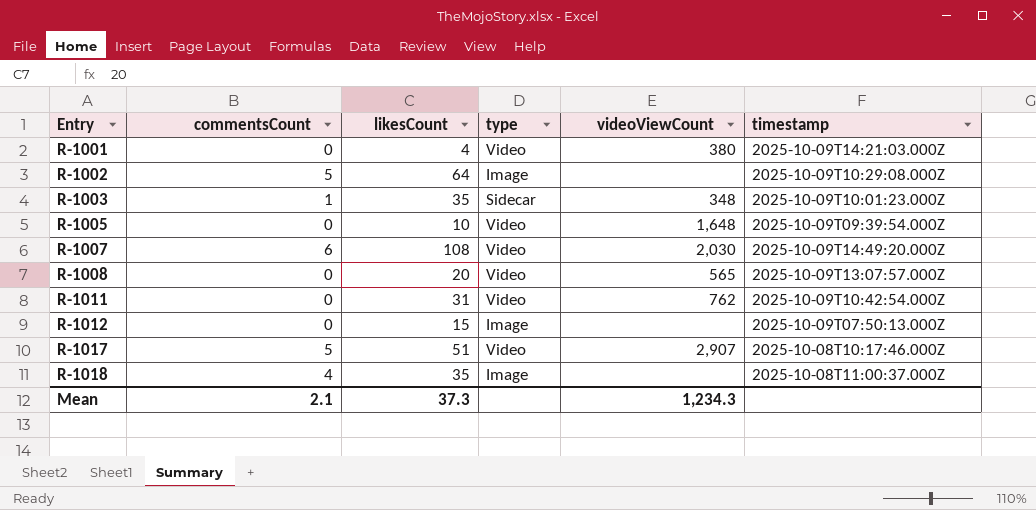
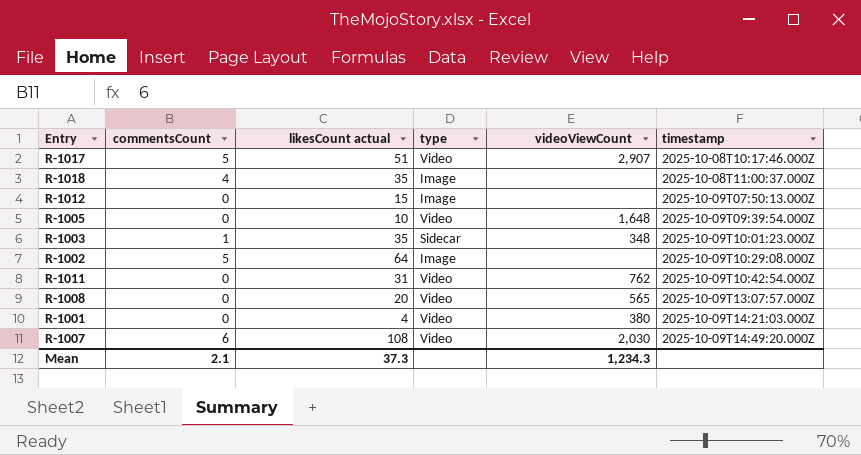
row order: Entry ascending -> timestamp ascending
column name: likesCount -> likesCount actual

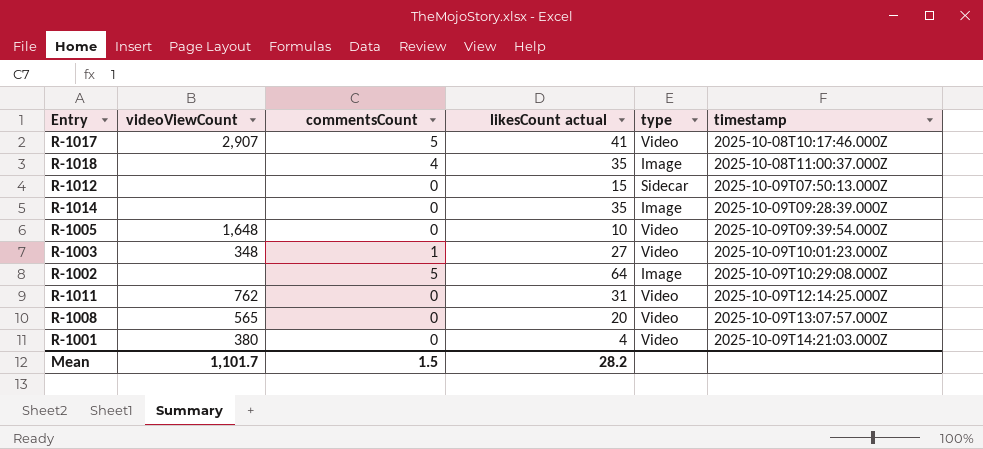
column videoViewCount | position: 5 -> 2
row R-1007: 6 | 108 | Video | 2,030 | 2025-10-09T14:49:20.000Z -> none
R-1017 | likesCount actual: 51 -> 41
R-1012 | type: Image -> Sidecar
row R-1014: none -> none | 0 | 35 | Image | 2025-10-09T09:28:39.000Z
R-1003 | likesCount actual: 35 -> 27
R-1003 | type: Sidecar -> Video
R-1011 | timestamp: 2025-10-09T10:42:54.000Z -> 2025-10-09T12:14:25.000Z
Mean | videoViewCount: 1,234.3 -> 1,101.7
Mean | commentsCount: 2.1 -> 1.5
Mean | likesCount actual: 37.3 -> 28.2

